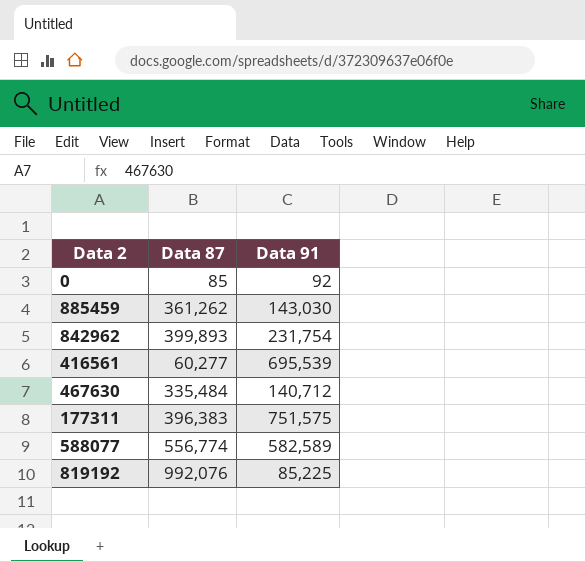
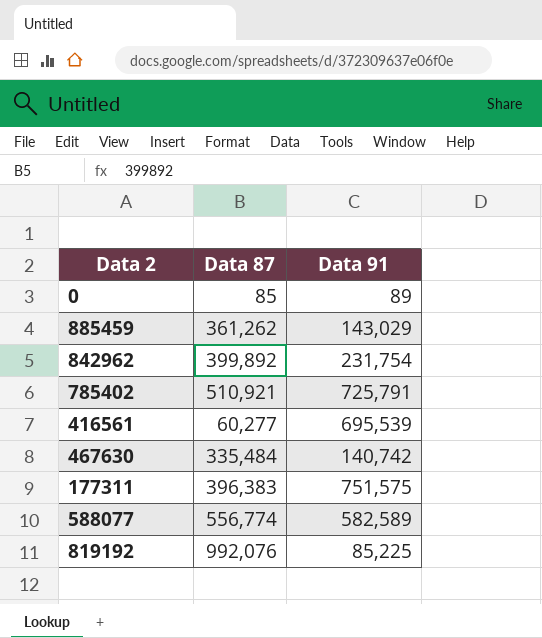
0 | Data 91: 92 -> 89
885459 | Data 91: 143,030 -> 143,029
842962 | Data 87: 399,893 -> 399,892
row 785402: none -> 510,921 | 725,791
467630 | Data 91: 140,712 -> 140,742

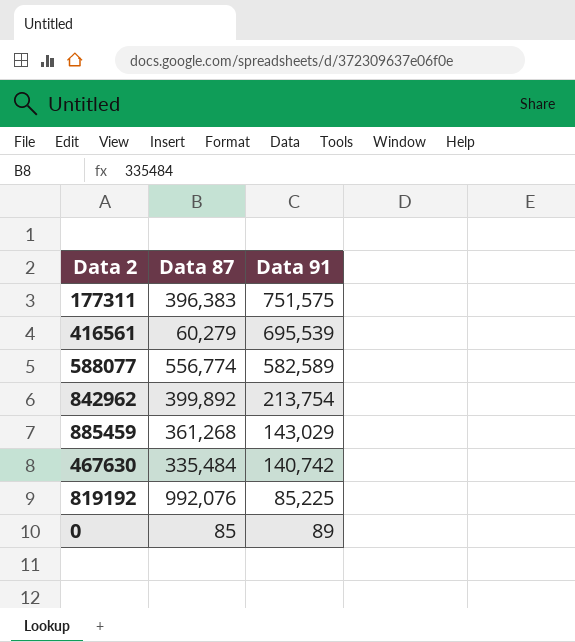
row order: none -> Data 91 descending
row 785402: 510,921 | 725,791 -> none
416561 | Data 87: 60,277 -> 60,279
842962 | Data 91: 231,754 -> 213,754
885459 | Data 87: 361,262 -> 361,268

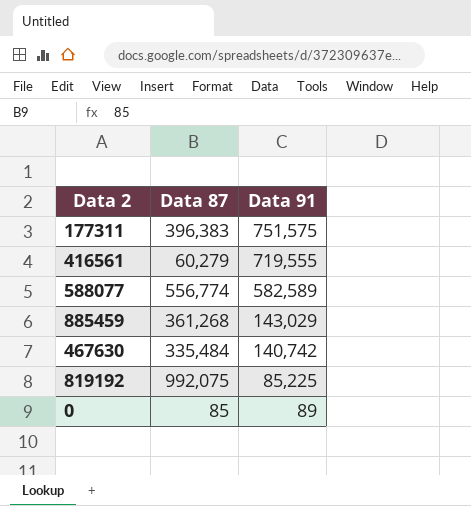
row 842962: 399,892 | 213,754 -> none
416561 | Data 91: 695,539 -> 719,555
819192 | Data 87: 992,076 -> 992,075

